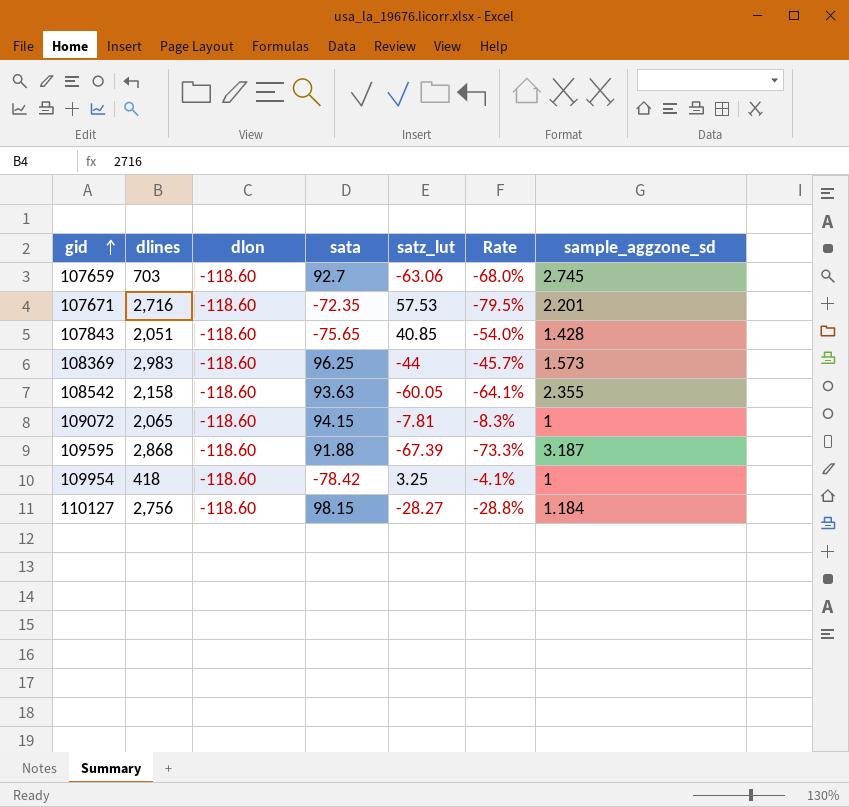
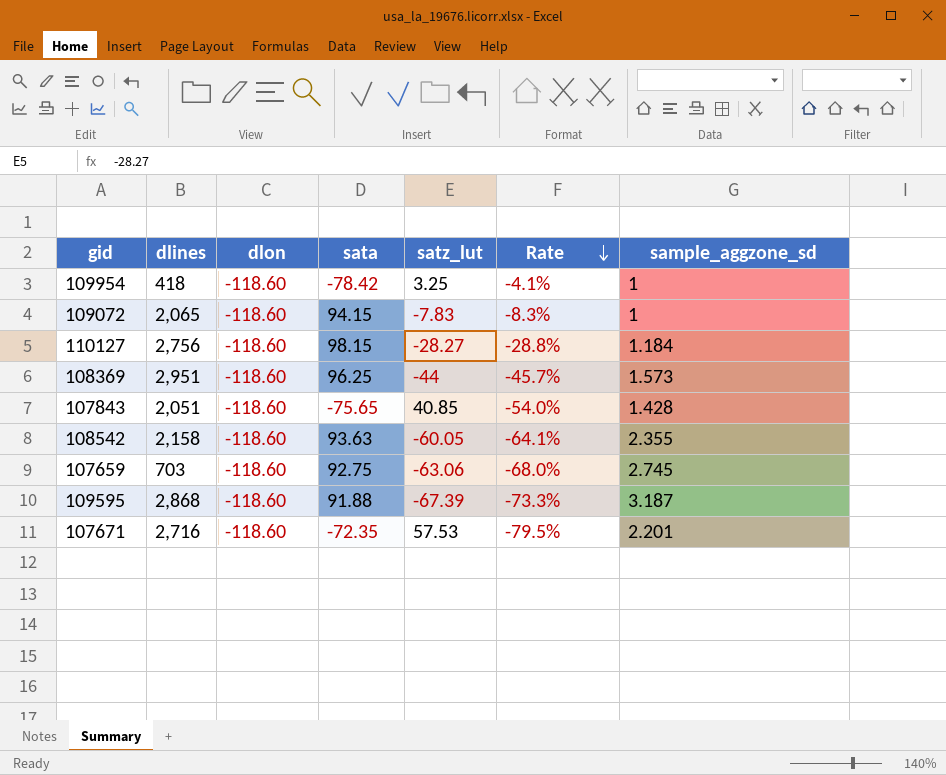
row order: gid ascending -> Rate descending
109072 | satz_lut: -7.81 -> -7.83
108369 | dlines: 2,983 -> 2,951
107659 | sata: 92.7 -> 92.75

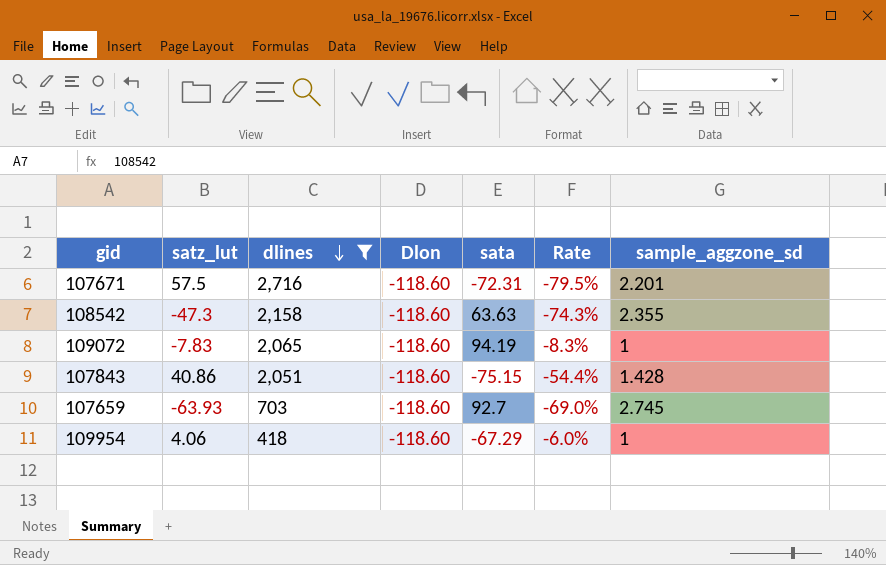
filter: none -> dlines <= 2,716
row order: Rate descending -> dlines descending
column satz_lut | position: 5 -> 2
column name: dlon -> Dlon
107671 | satz_lut: 57.53 -> 57.5
107671 | sata: -72.35 -> -72.31
108542 | satz_lut: -60.05 -> -47.3
108542 | sata: 93.63 -> 63.63
108542 | Rate: -64.1% -> -74.3%
109072 | sata: 94.15 -> 94.19
107843 | satz_lut: 40.85 -> 40.86
107843 | sata: -75.65 -> -75.15
107843 | Rate: -54.0% -> -54.4%
107659 | satz_lut: -63.06 -> -63.93
107659 | sata: 92.75 -> 92.7
107659 | Rate: -68.0% -> -69.0%
109954 | satz_lut: 3.25 -> 4.06
109954 | sata: -78.42 -> -67.29
109954 | Rate: -4.1% -> -6.0%

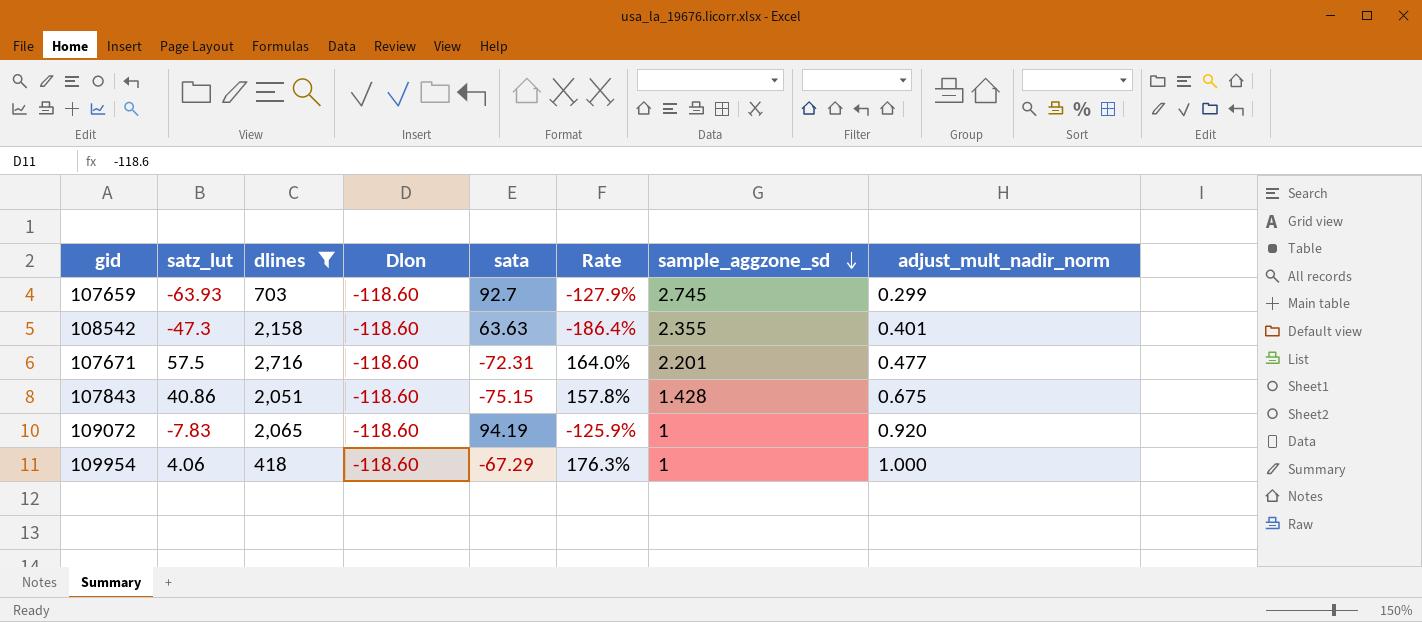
row order: dlines descending -> sample_aggzone_sd descending
column Rate | formula: [satz_lut] / [sata] -> [Dlon] / [sata]
column adjust_mult_nadir_norm | position: none -> 8

